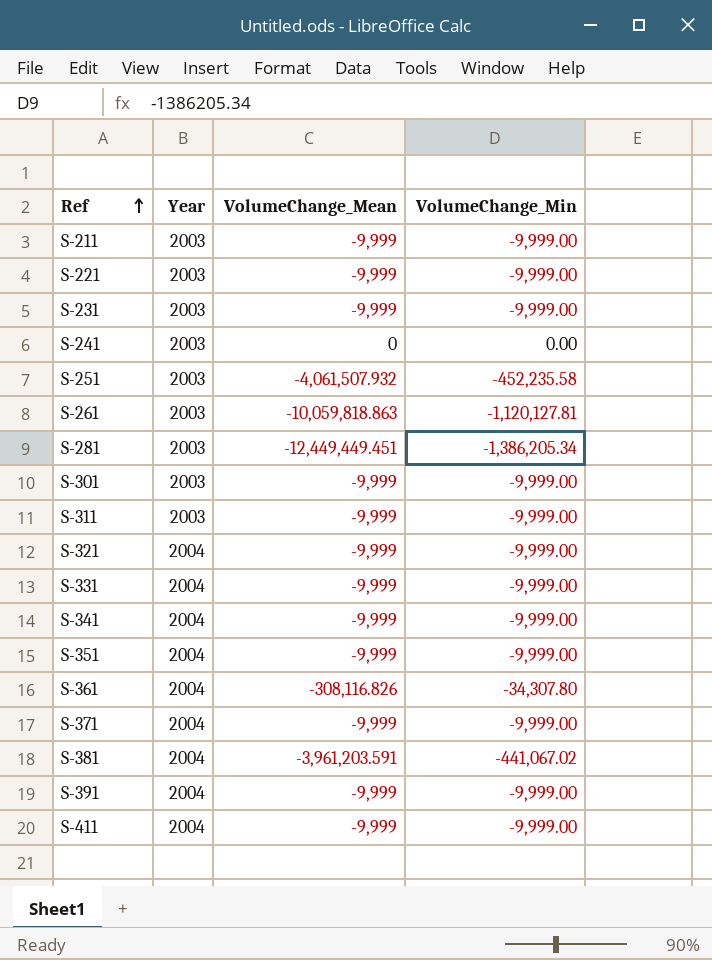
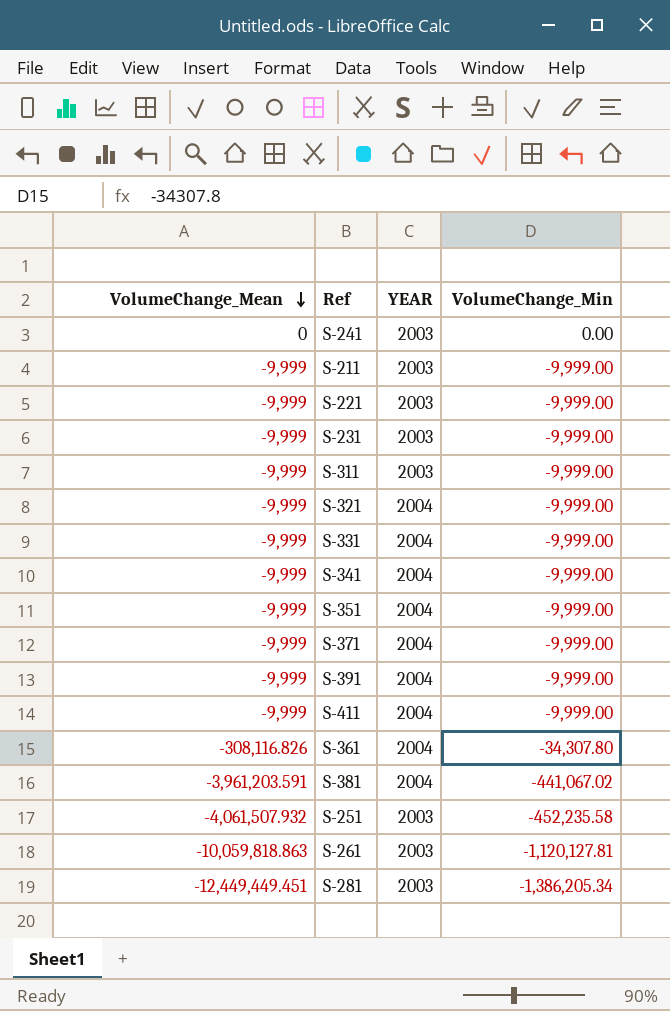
row order: Ref ascending -> VolumeChange_Mean descending
column VolumeChange_Mean | position: 3 -> 1
column name: Year -> YEAR
row S-301: 2003 | -9,999 | -9,999.00 -> none

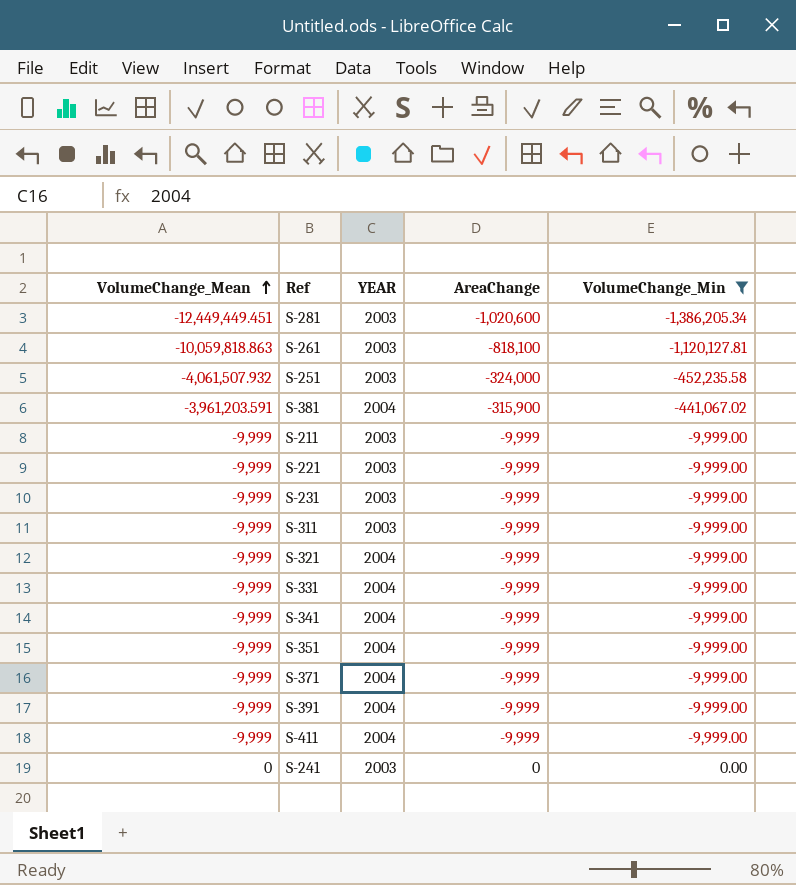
filter: none -> VolumeChange_Min != -34,307.80
row order: VolumeChange_Mean descending -> VolumeChange_Mean ascending
column AreaChange | position: none -> 4

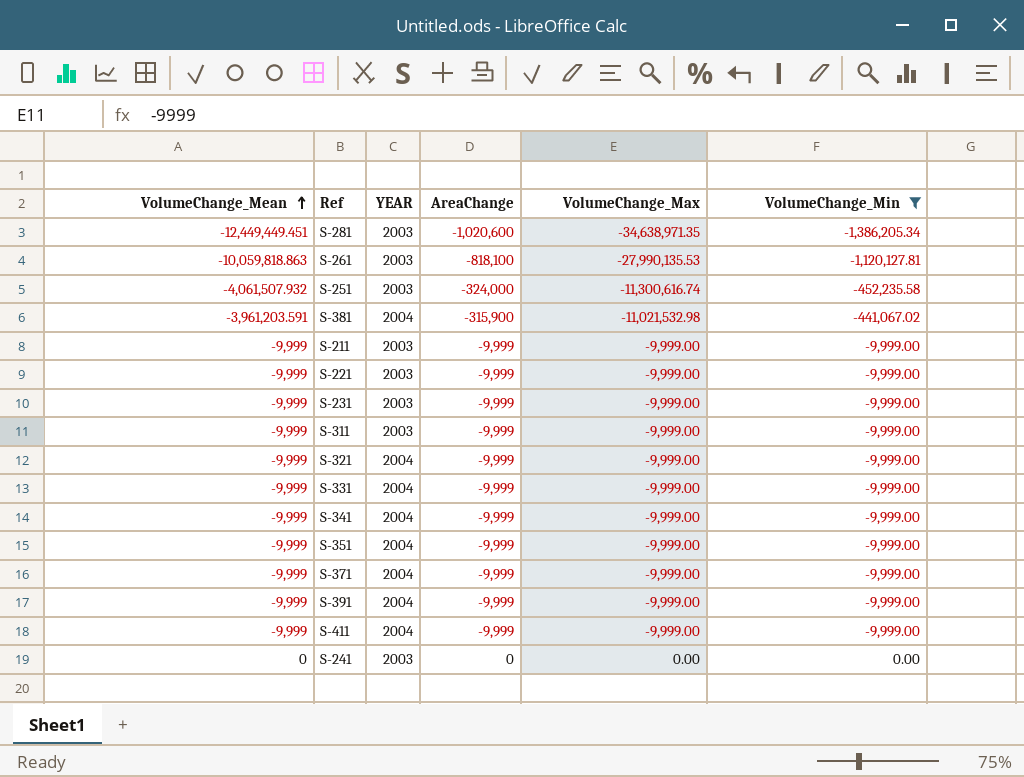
column VolumeChange_Max | position: none -> 5

